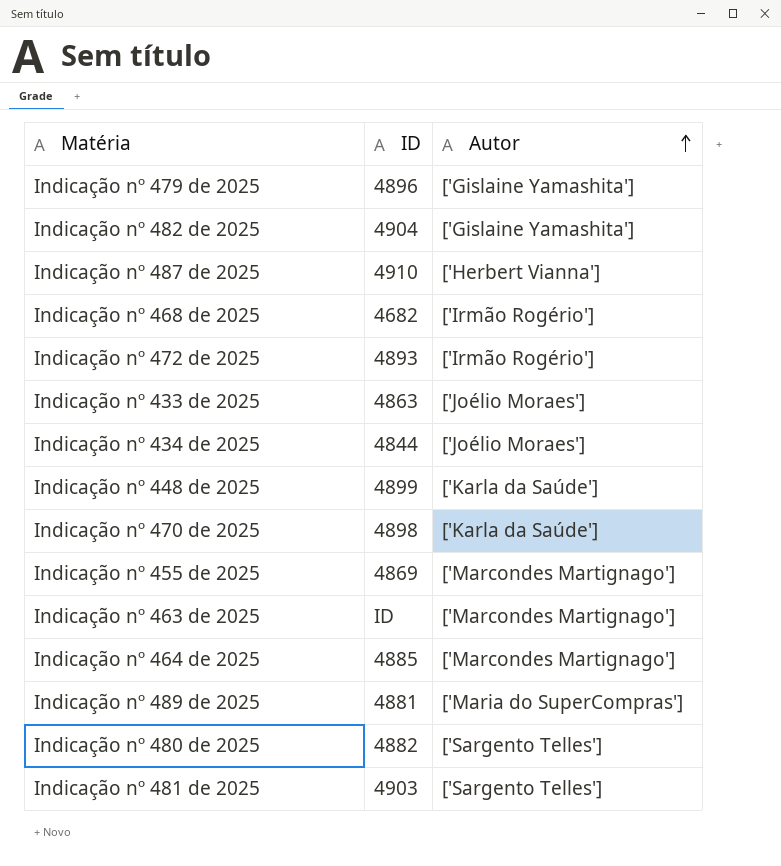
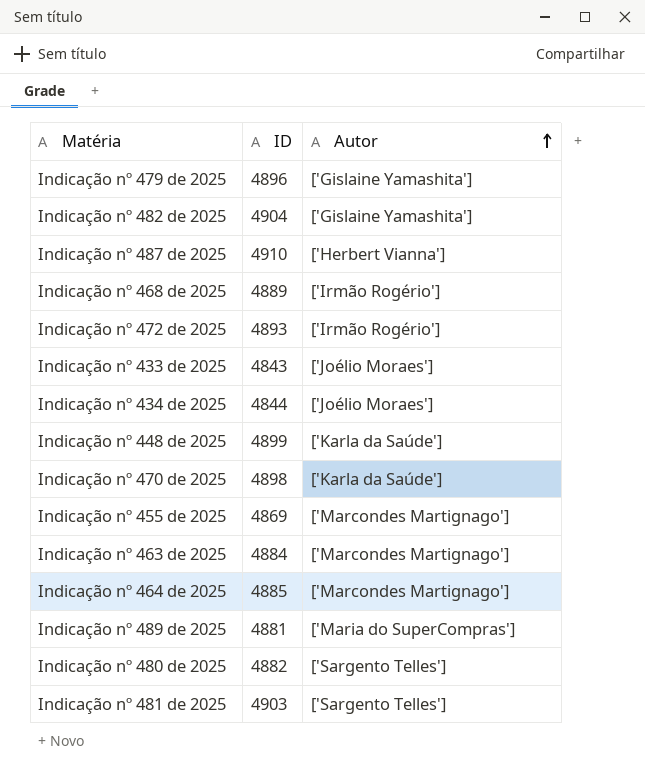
Indicação nº 468 de 2025 | ID: 4682 -> 4889
Indicação nº 433 de 2025 | ID: 4863 -> 4843
Indicação nº 463 de 2025 | ID: ID -> 4884

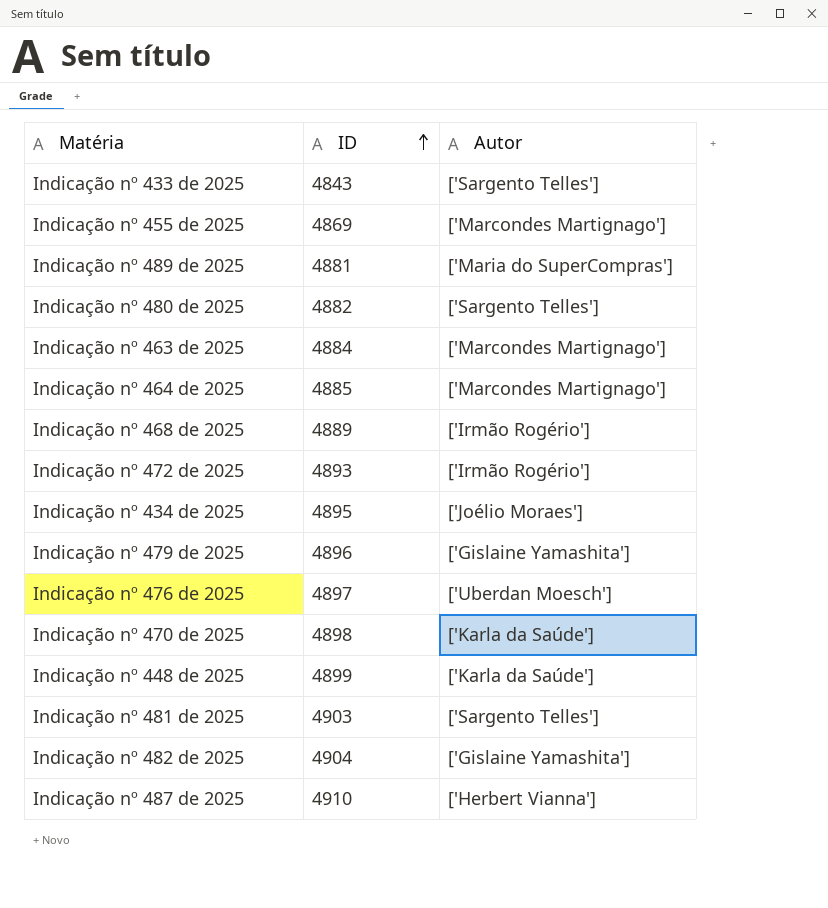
row order: Autor ascending -> ID ascending
Indicação nº 433 de 2025 | Autor: ['Joélio Moraes'] -> ['Sargento Telles']
Indicação nº 434 de 2025 | ID: 4844 -> 4895
row Indicação nº 476 de 2025: none -> 4897 | ['Uberdan Moesch']

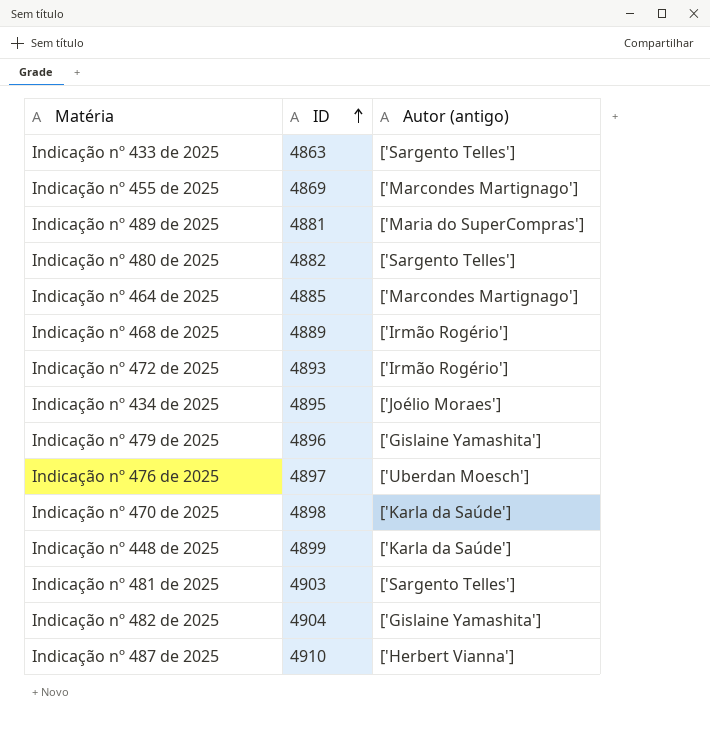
column name: Autor -> Autor (antigo)
row Indicação nº 463 de 2025: 4884 | ['Marcondes Martignago'] -> none
Indicação nº 433 de 2025 | ID: 4843 -> 4863

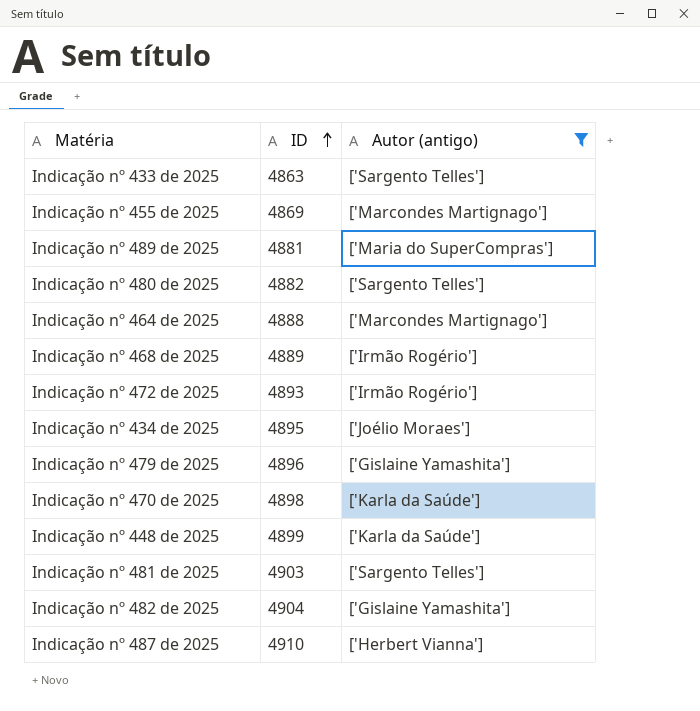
filter: none -> Autor (antigo) != ['Uberdan Moesch']
Indicação nº 464 de 2025 | ID: 4885 -> 4888

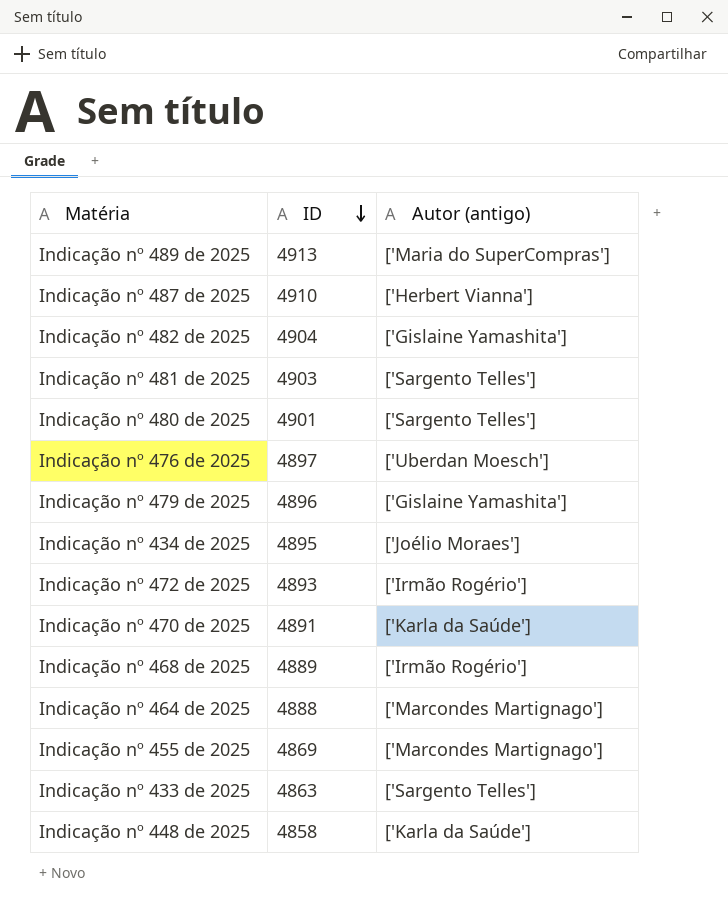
filter: Autor (antigo) != ['Uberdan Moesch'] -> none
row order: ID ascending -> ID descending
Indicação nº 489 de 2025 | ID: 4881 -> 4913
Indicação nº 480 de 2025 | ID: 4882 -> 4901
Indicação nº 470 de 2025 | ID: 4898 -> 4891
Indicação nº 448 de 2025 | ID: 4899 -> 4858

